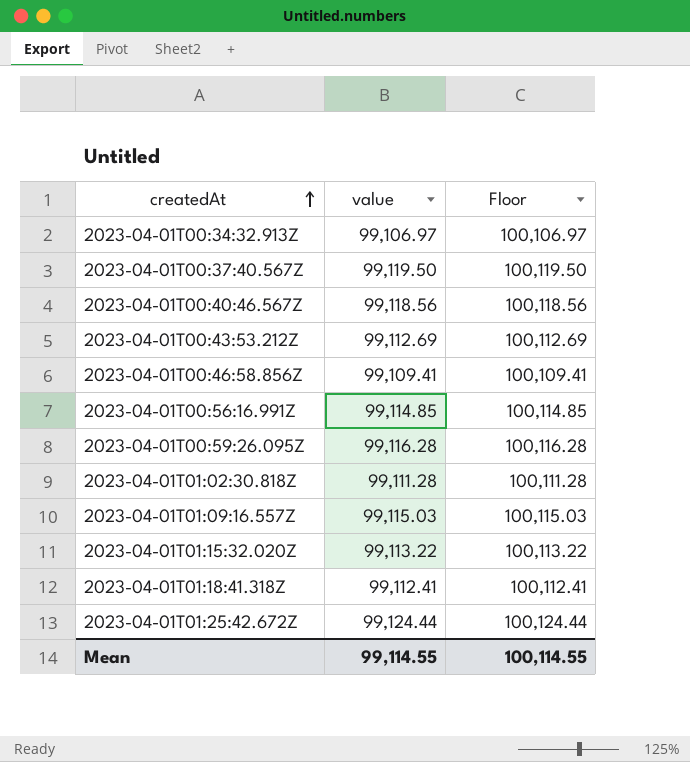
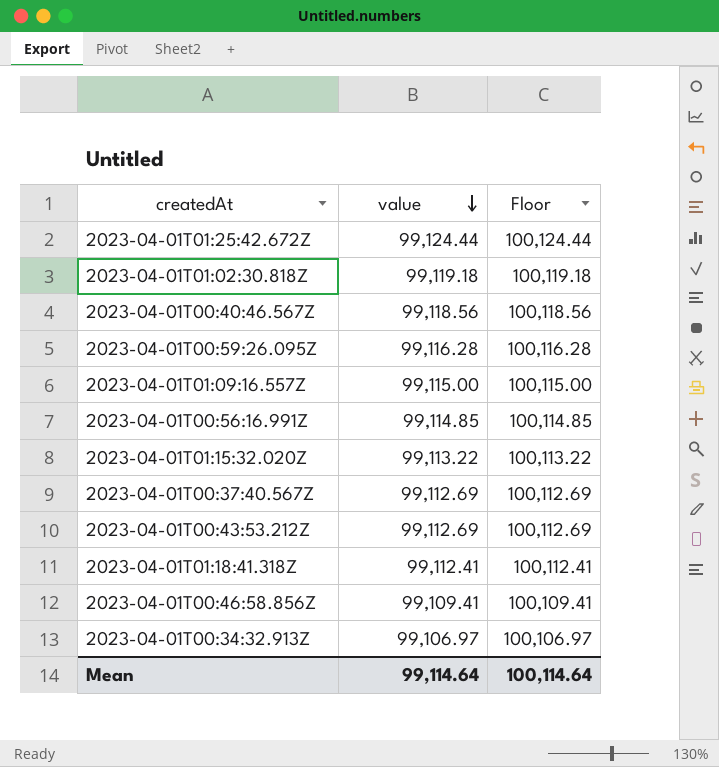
row order: createdAt ascending -> value descending
2023-04-01T01:02:30.818Z | value: 99,111.28 -> 99,119.18
2023-04-01T01:02:30.818Z | Floor: 100,111.28 -> 100,119.18
2023-04-01T01:09:16.557Z | value: 99,115.03 -> 99,115.00
2023-04-01T01:09:16.557Z | Floor: 100,115.03 -> 100,115.00
2023-04-01T00:37:40.567Z | value: 99,119.50 -> 99,112.69
2023-04-01T00:37:40.567Z | Floor: 100,119.50 -> 100,112.69
Mean | value: 99,114.55 -> 99,114.64
Mean | Floor: 100,114.55 -> 100,114.64

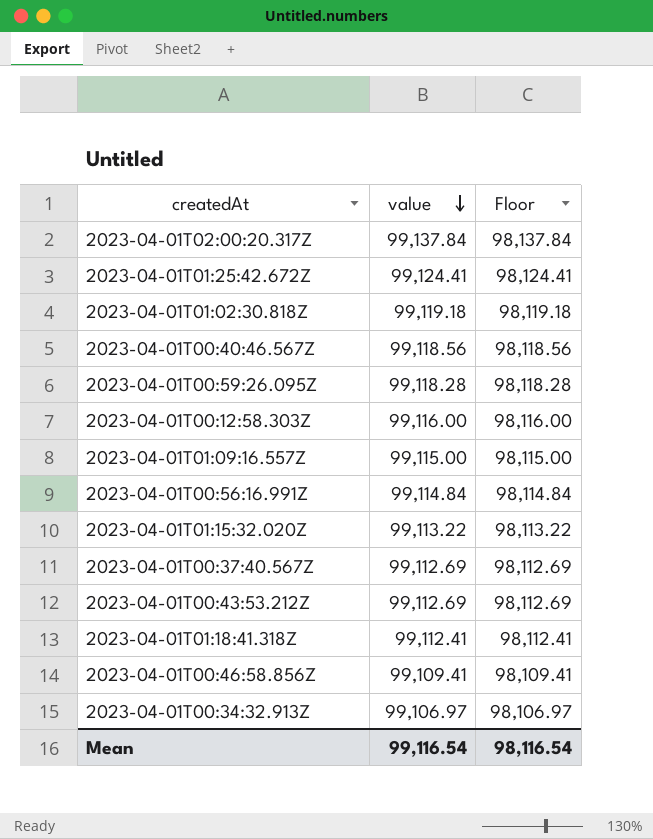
column Floor | formula: [value] + 1000 -> [value] - 1000
row 2023-04-01T02:00:20.317Z: none -> 99,137.84 | 98,137.84
2023-04-01T01:25:42.672Z | value: 99,124.44 -> 99,124.41
2023-04-01T00:59:26.095Z | value: 99,116.28 -> 99,118.28
row 2023-04-01T00:12:58.303Z: none -> 99,116.00 | 98,116.00
2023-04-01T00:56:16.991Z | value: 99,114.85 -> 99,114.84
Mean | value: 99,114.64 -> 99,116.54
Mean | Floor: 100,114.64 -> 98,116.54

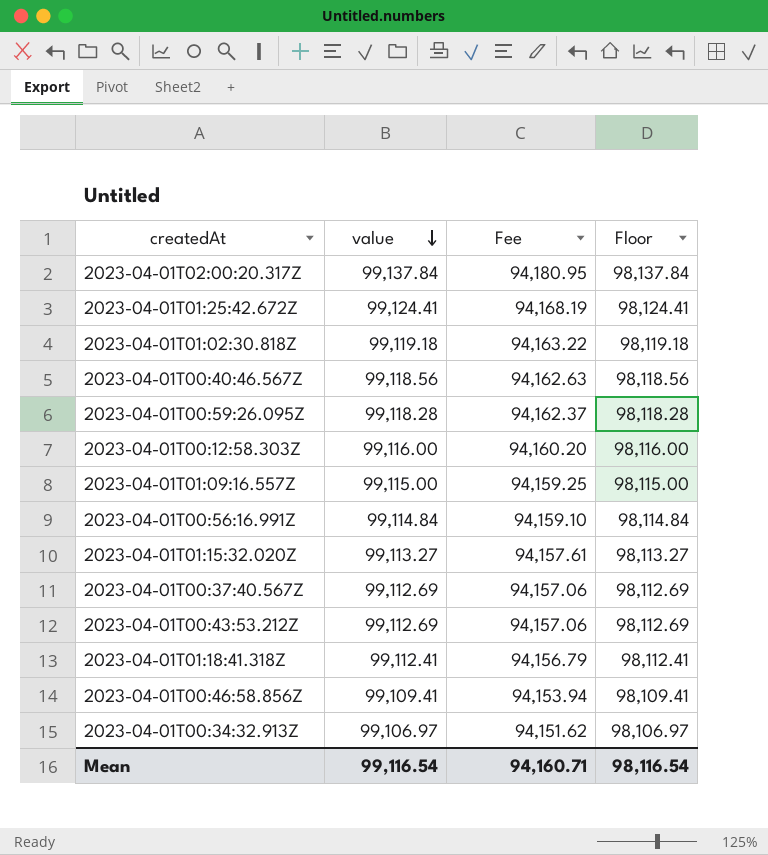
column Fee | formula: none -> [value] * 0.95
2023-04-01T01:15:32.020Z | value: 99,113.22 -> 99,113.27
2023-04-01T01:15:32.020Z | Floor: 98,113.22 -> 98,113.27

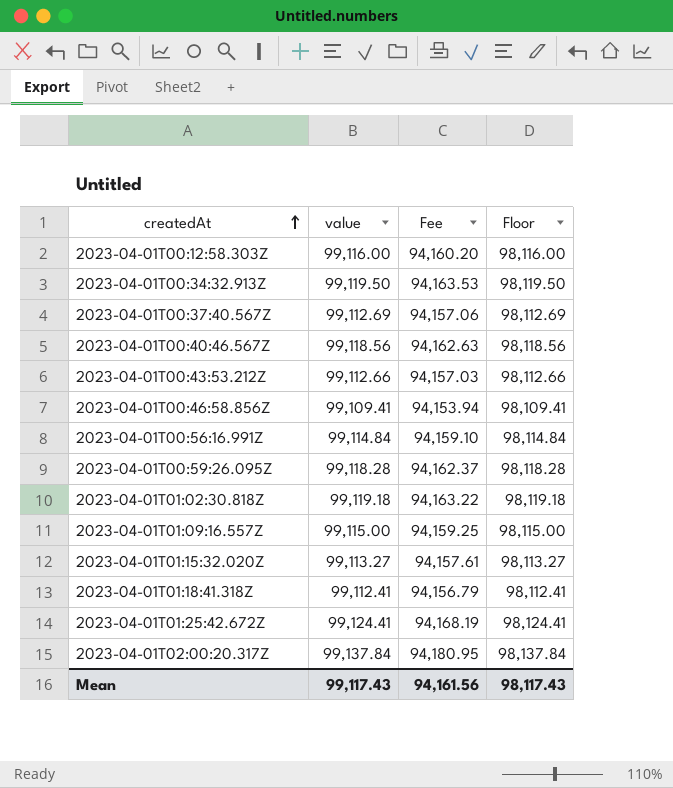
row order: value descending -> createdAt ascending
2023-04-01T00:34:32.913Z | value: 99,106.97 -> 99,119.50
2023-04-01T00:34:32.913Z | Fee: 94,151.62 -> 94,163.53
2023-04-01T00:34:32.913Z | Floor: 98,106.97 -> 98,119.50
2023-04-01T00:43:53.212Z | value: 99,112.69 -> 99,112.66
2023-04-01T00:43:53.212Z | Fee: 94,157.06 -> 94,157.03
2023-04-01T00:43:53.212Z | Floor: 98,112.69 -> 98,112.66
Mean | value: 99,116.54 -> 99,117.43
Mean | Fee: 94,160.71 -> 94,161.56
Mean | Floor: 98,116.54 -> 98,117.43

